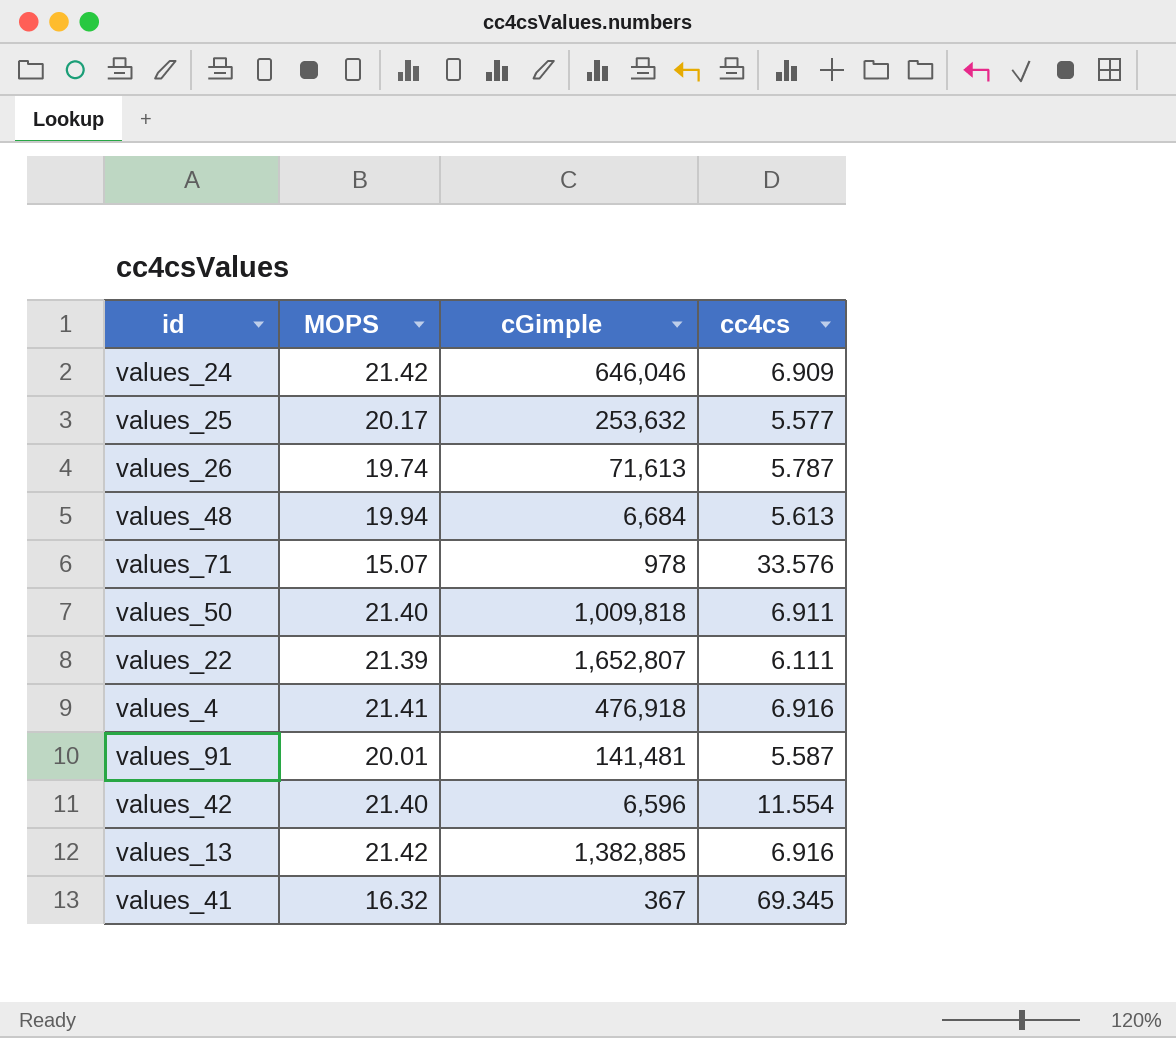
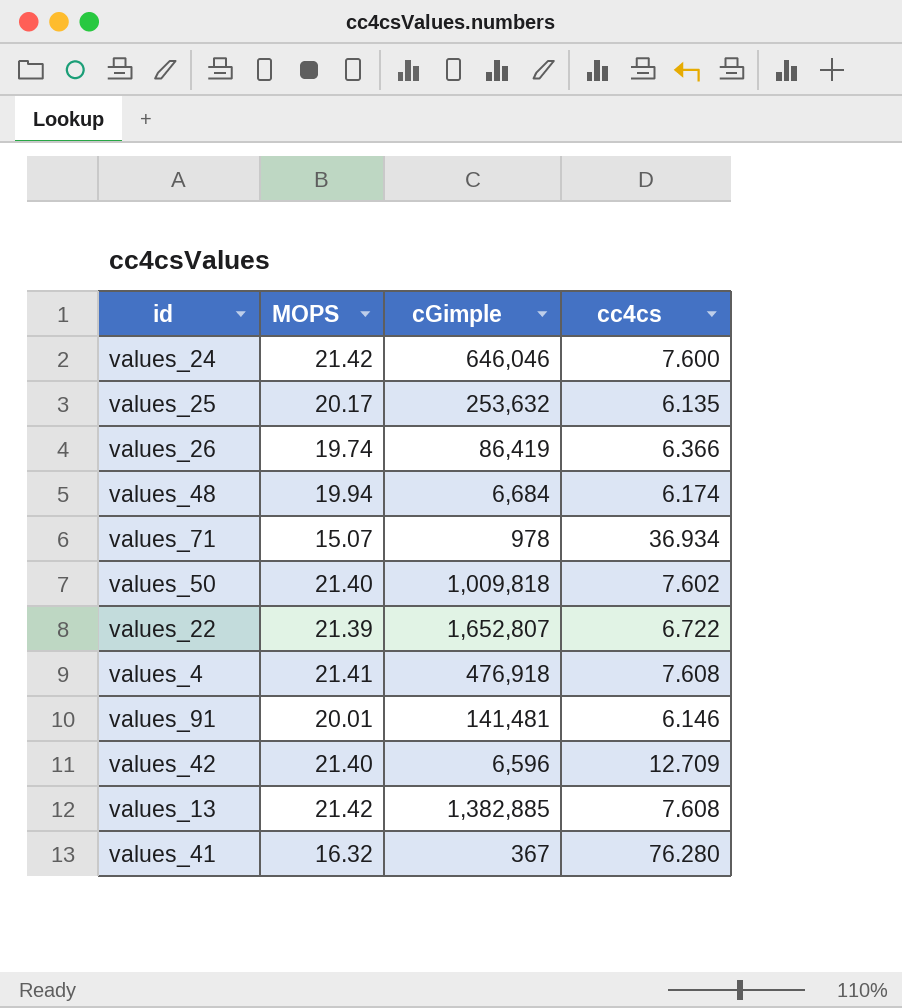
values_24 | cc4cs: 6.909 -> 7.600
values_25 | cc4cs: 5.577 -> 6.135
values_26 | cGimple: 71,613 -> 86,419
values_26 | cc4cs: 5.787 -> 6.366
values_48 | cc4cs: 5.613 -> 6.174
values_71 | cc4cs: 33.576 -> 36.934
values_50 | cc4cs: 6.911 -> 7.602
values_22 | cc4cs: 6.111 -> 6.722
values_4 | cc4cs: 6.916 -> 7.608
values_91 | cc4cs: 5.587 -> 6.146
values_42 | cc4cs: 11.554 -> 12.709
values_13 | cc4cs: 6.916 -> 7.608
values_41 | cc4cs: 69.345 -> 76.280

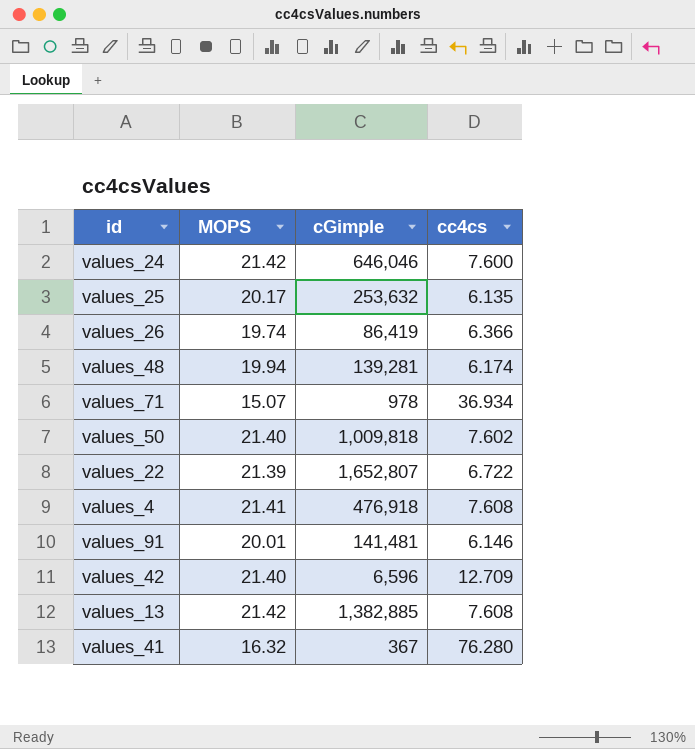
values_48 | cGimple: 6,684 -> 139,281

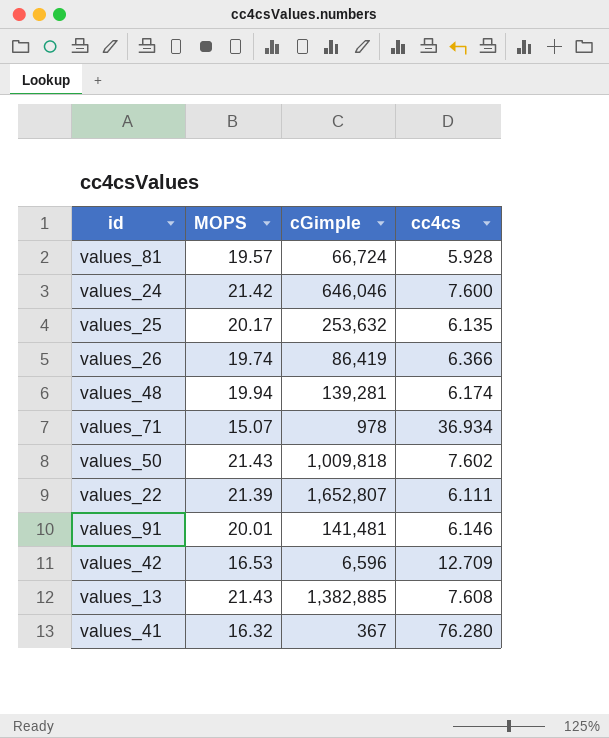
row values_4: 21.41 | 476,918 | 7.608 -> none
row values_81: none -> 19.57 | 66,724 | 5.928
values_50 | MOPS: 21.40 -> 21.43
values_22 | cc4cs: 6.722 -> 6.111
values_42 | MOPS: 21.40 -> 16.53
values_13 | MOPS: 21.42 -> 21.43

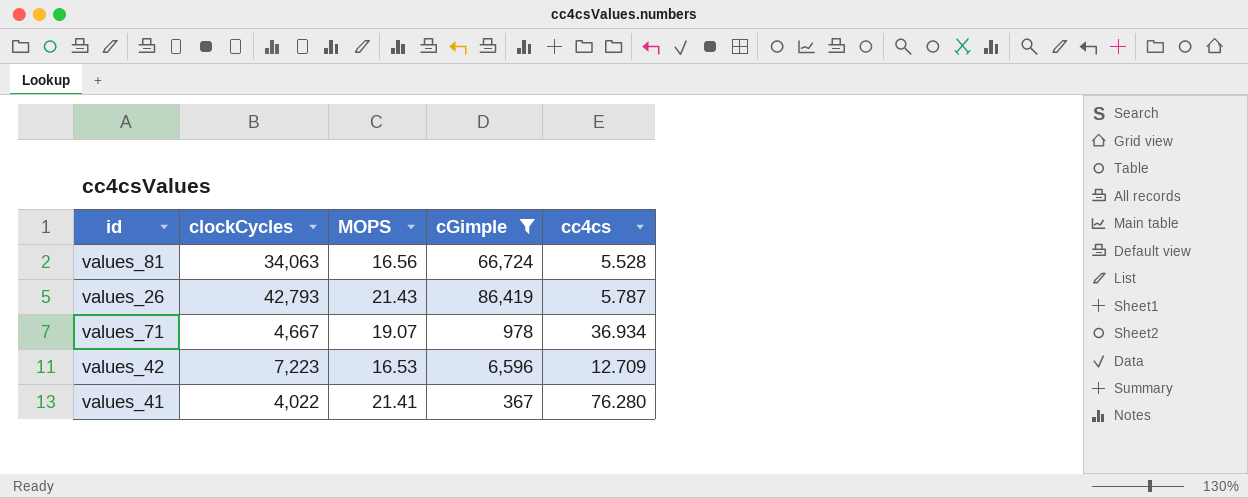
filter: none -> cGimple <= 86,419
column clockCycles | position: none -> 2
values_81 | MOPS: 19.57 -> 16.56
values_81 | cc4cs: 5.928 -> 5.528
values_26 | MOPS: 19.74 -> 21.43
values_26 | cc4cs: 6.366 -> 5.787
values_71 | MOPS: 15.07 -> 19.07
values_41 | MOPS: 16.32 -> 21.41

